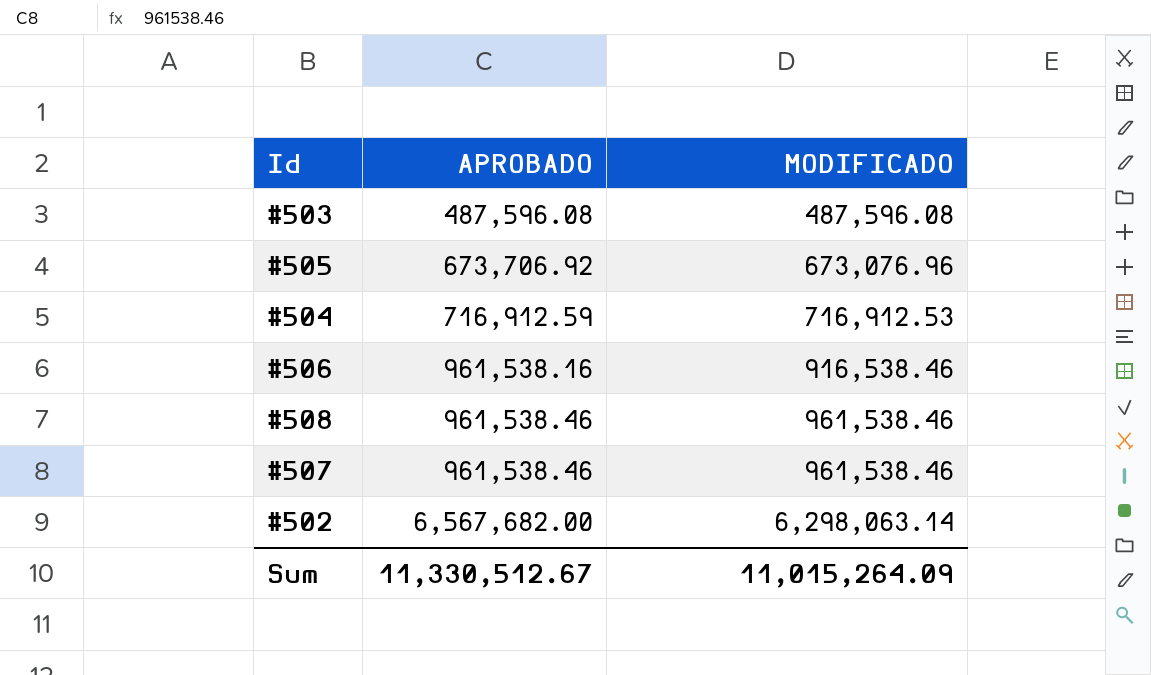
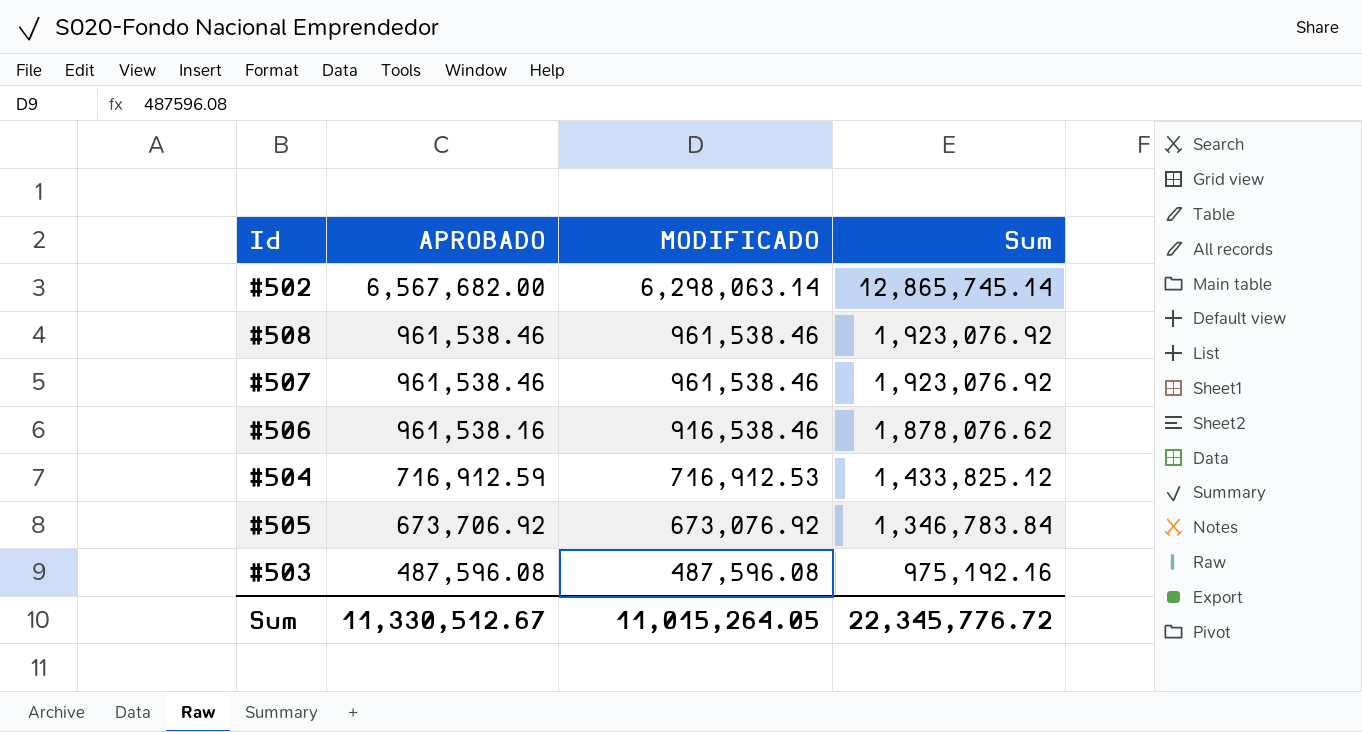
row order: APROBADO ascending -> APROBADO descending
column Sum | formula: none -> [APROBADO] + [MODIFICADO]
#505 | MODIFICADO: 673,076.96 -> 673,076.92
Sum | MODIFICADO: 11,015,264.09 -> 11,015,264.05

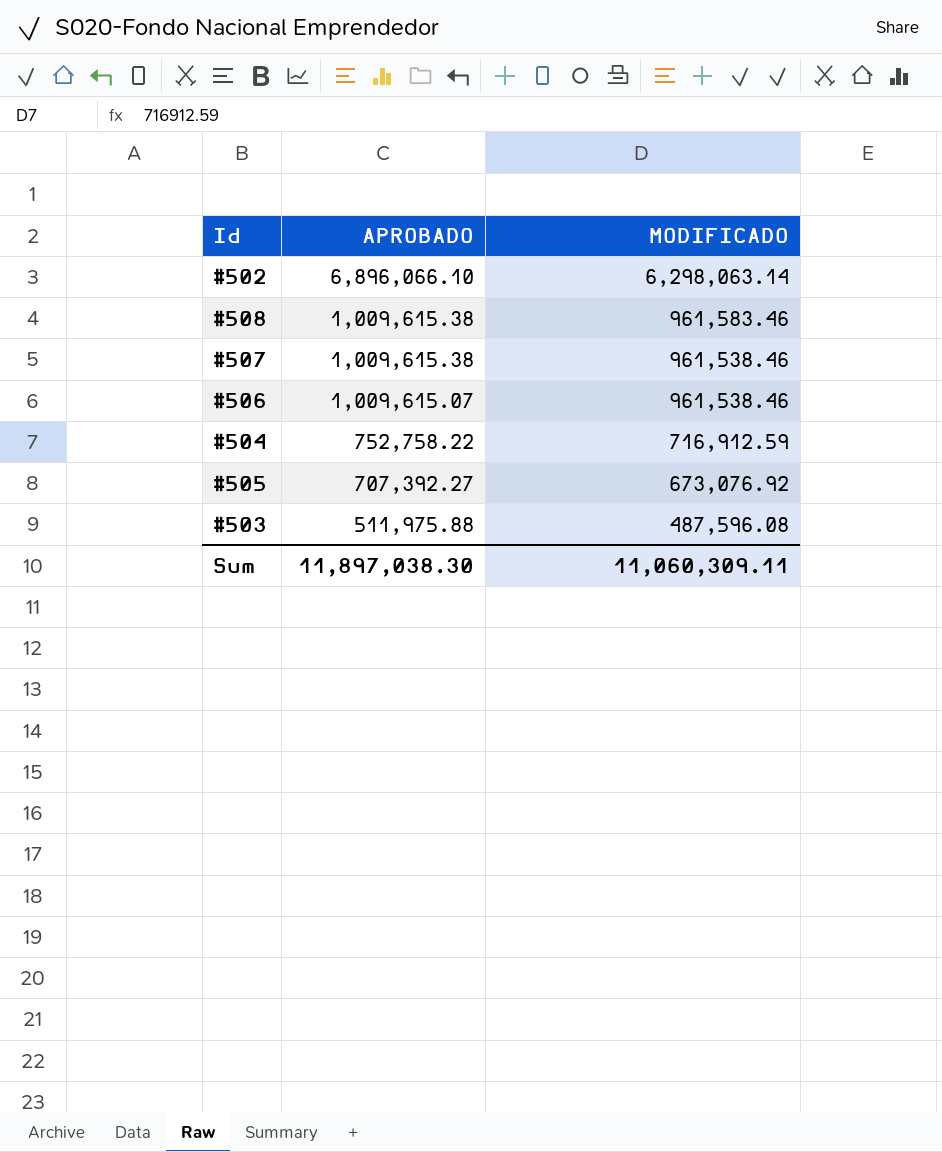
column Sum | formula: [APROBADO] + [MODIFICADO] -> none
#502 | APROBADO: 6,567,682.00 -> 6,896,066.10
#508 | APROBADO: 961,538.46 -> 1,009,615.38
#508 | MODIFICADO: 961,538.46 -> 961,583.46
#507 | APROBADO: 961,538.46 -> 1,009,615.38
#506 | APROBADO: 961,538.16 -> 1,009,615.07
#506 | MODIFICADO: 916,538.46 -> 961,538.46
#504 | APROBADO: 716,912.59 -> 752,758.22
#504 | MODIFICADO: 716,912.53 -> 716,912.59
#505 | APROBADO: 673,706.92 -> 707,392.27
#503 | APROBADO: 487,596.08 -> 511,975.88
Sum | APROBADO: 11,330,512.67 -> 11,897,038.30
Sum | MODIFICADO: 11,015,264.05 -> 11,060,309.11

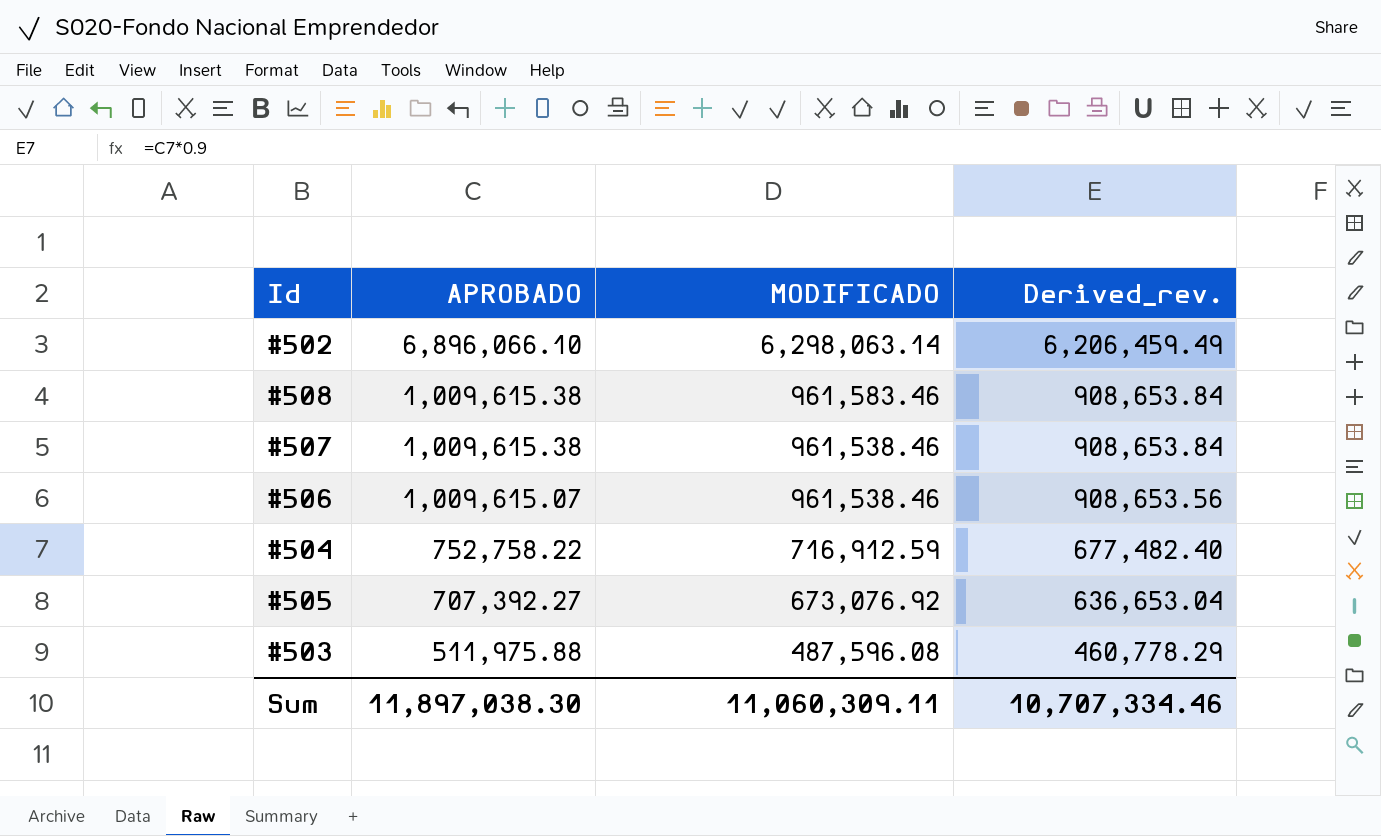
column Derived_rev. | formula: none -> [APROBADO] * 0.9

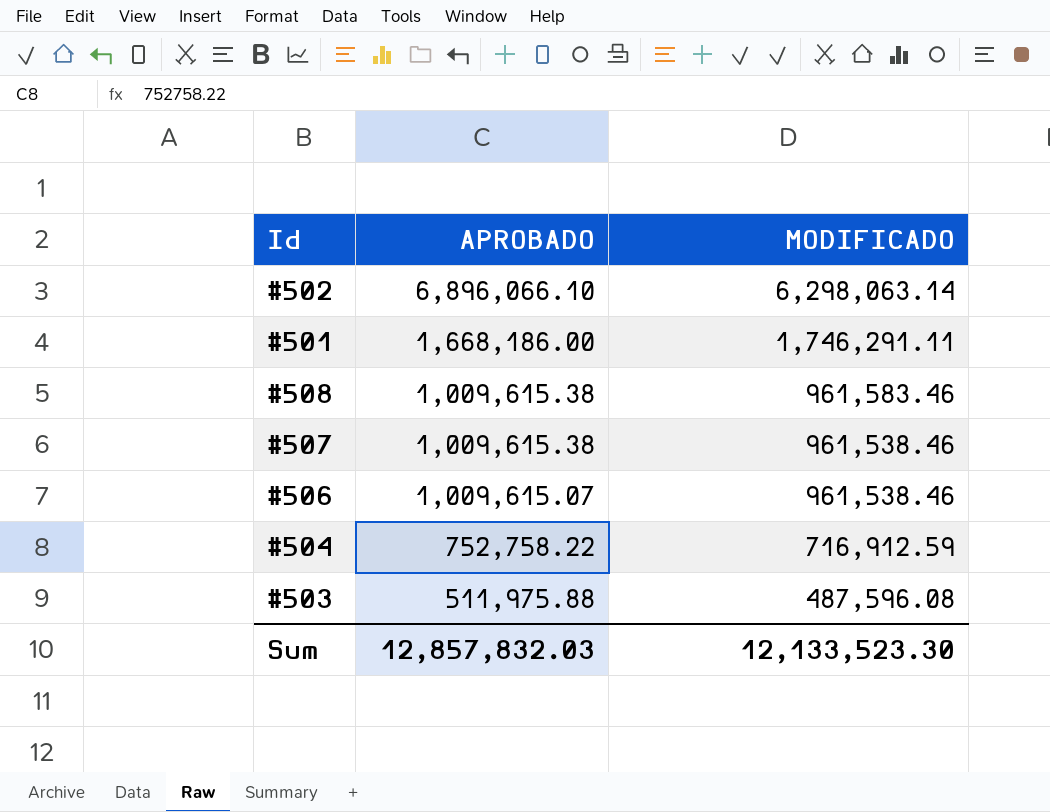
column Derived_rev. | formula: [APROBADO] * 0.9 -> none
row #505: 707,392.27 | 673,076.92 | 636,653.04 -> none
row #501: none -> 1,668,186.00 | 1,746,291.11
Sum | APROBADO: 11,897,038.30 -> 12,857,832.03
Sum | MODIFICADO: 11,060,309.11 -> 12,133,523.30

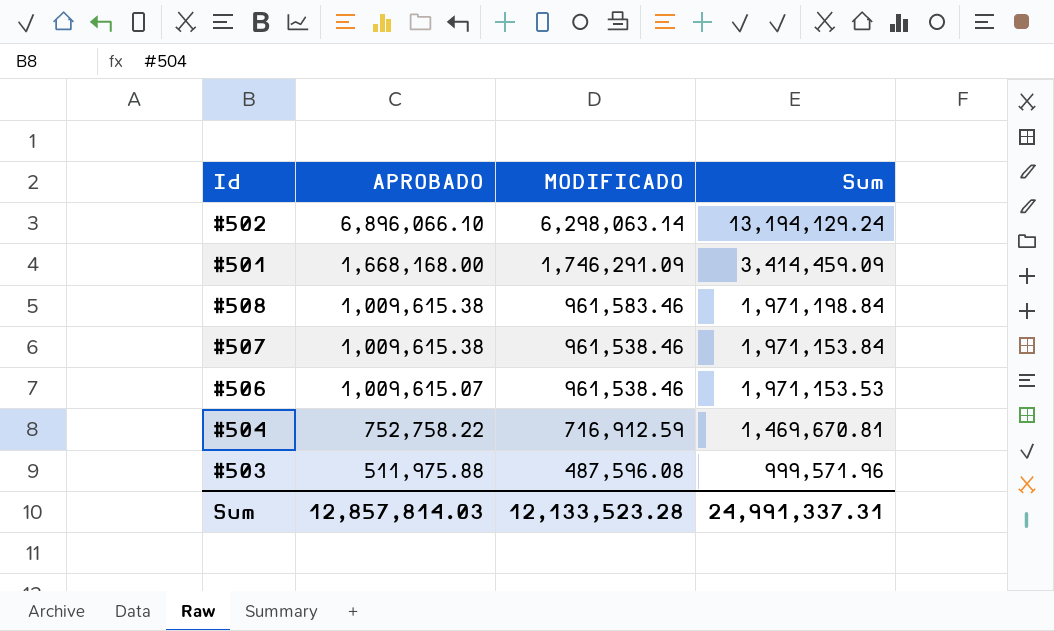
column Sum | formula: none -> [APROBADO] + [MODIFICADO]
#501 | APROBADO: 1,668,186.00 -> 1,668,168.00
#501 | MODIFICADO: 1,746,291.11 -> 1,746,291.09
Sum | APROBADO: 12,857,832.03 -> 12,857,814.03
Sum | MODIFICADO: 12,133,523.30 -> 12,133,523.28

